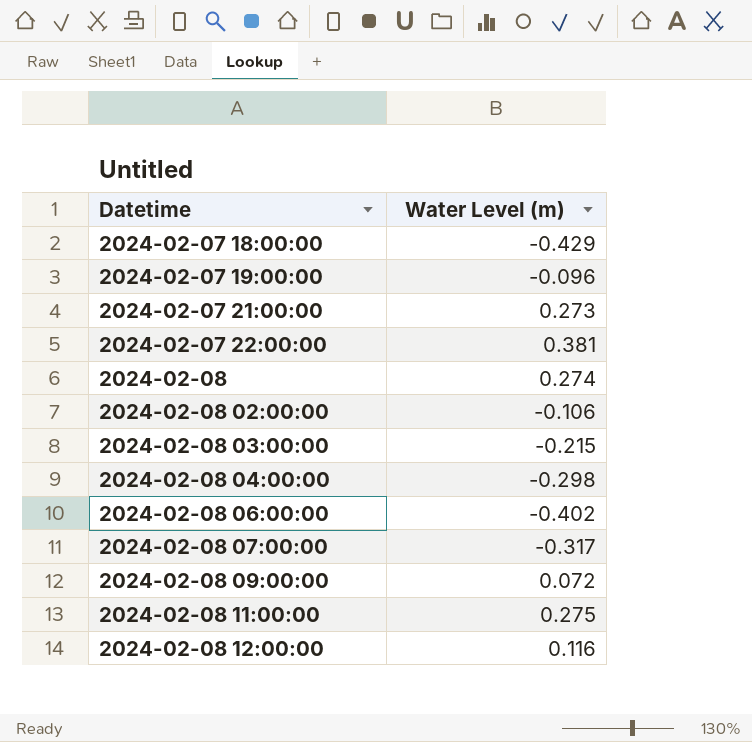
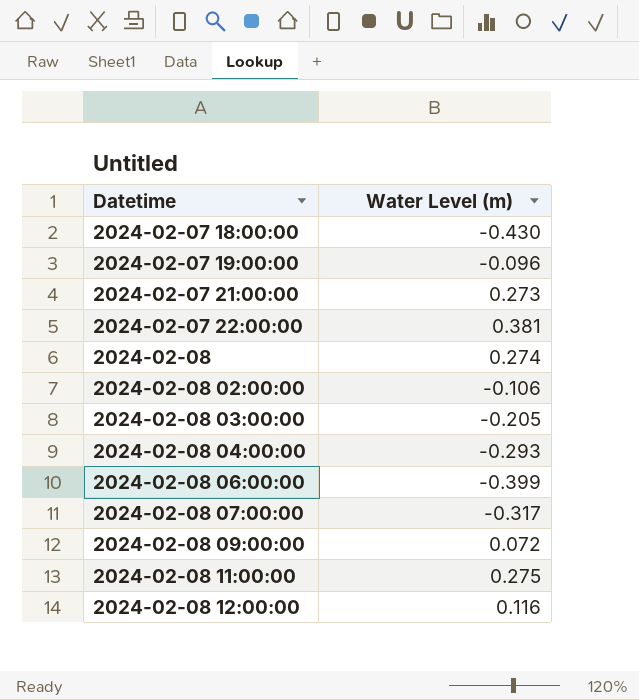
2024-02-07 18:00:00 | Water Level (m): -0.429 -> -0.430
2024-02-08 03:00:00 | Water Level (m): -0.215 -> -0.205
2024-02-08 04:00:00 | Water Level (m): -0.298 -> -0.293
2024-02-08 06:00:00 | Water Level (m): -0.402 -> -0.399

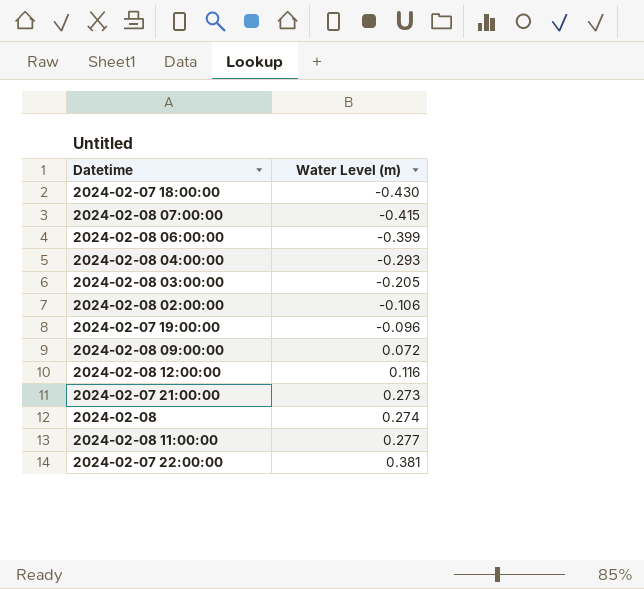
row order: Datetime ascending -> Water Level (m) ascending
2024-02-08 07:00:00 | Water Level (m): -0.317 -> -0.415
2024-02-08 11:00:00 | Water Level (m): 0.275 -> 0.277

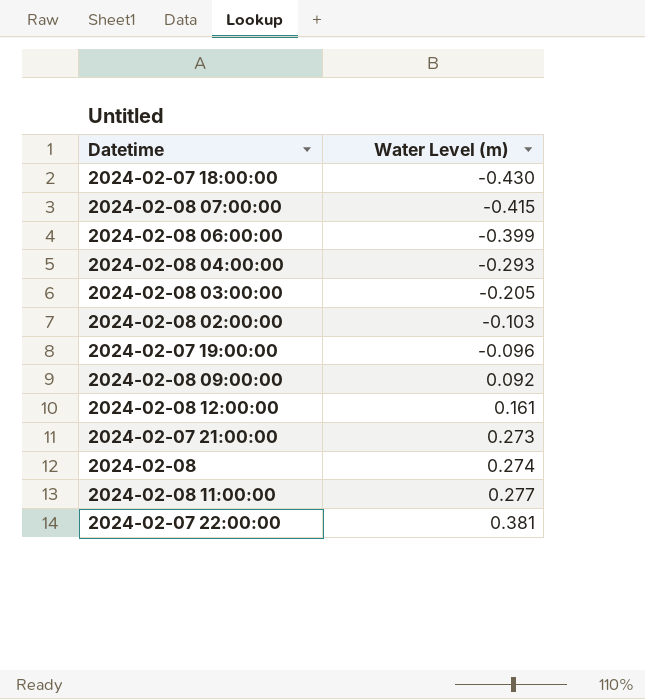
2024-02-08 02:00:00 | Water Level (m): -0.106 -> -0.103
2024-02-08 09:00:00 | Water Level (m): 0.072 -> 0.092
2024-02-08 12:00:00 | Water Level (m): 0.116 -> 0.161

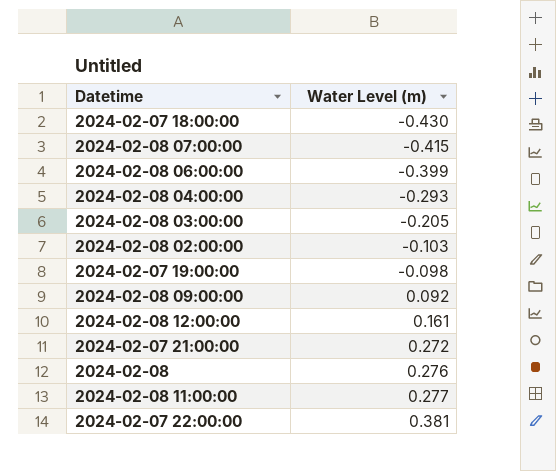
2024-02-07 19:00:00 | Water Level (m): -0.096 -> -0.098
2024-02-07 21:00:00 | Water Level (m): 0.273 -> 0.272
2024-02-08 | Water Level (m): 0.274 -> 0.276

